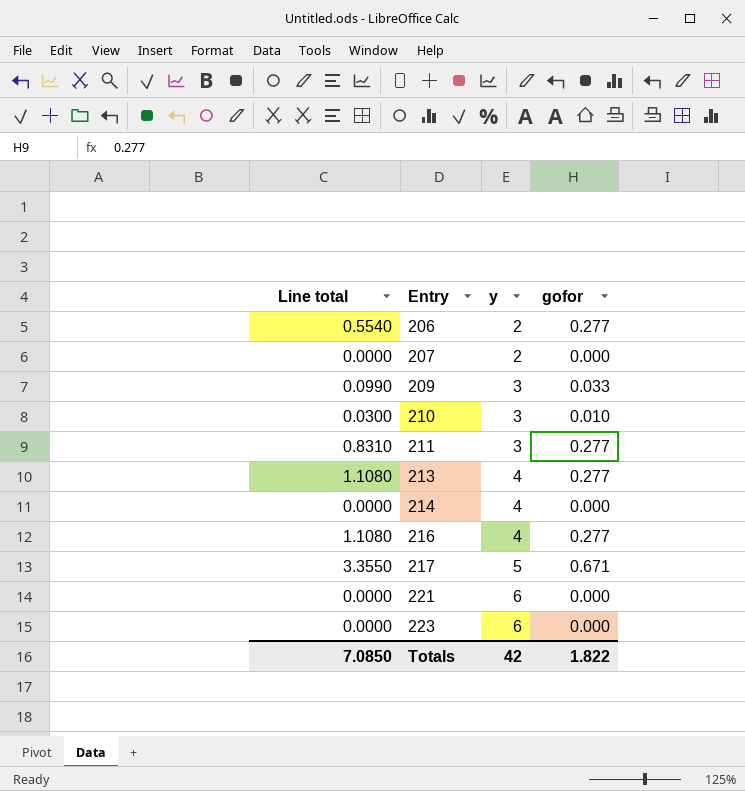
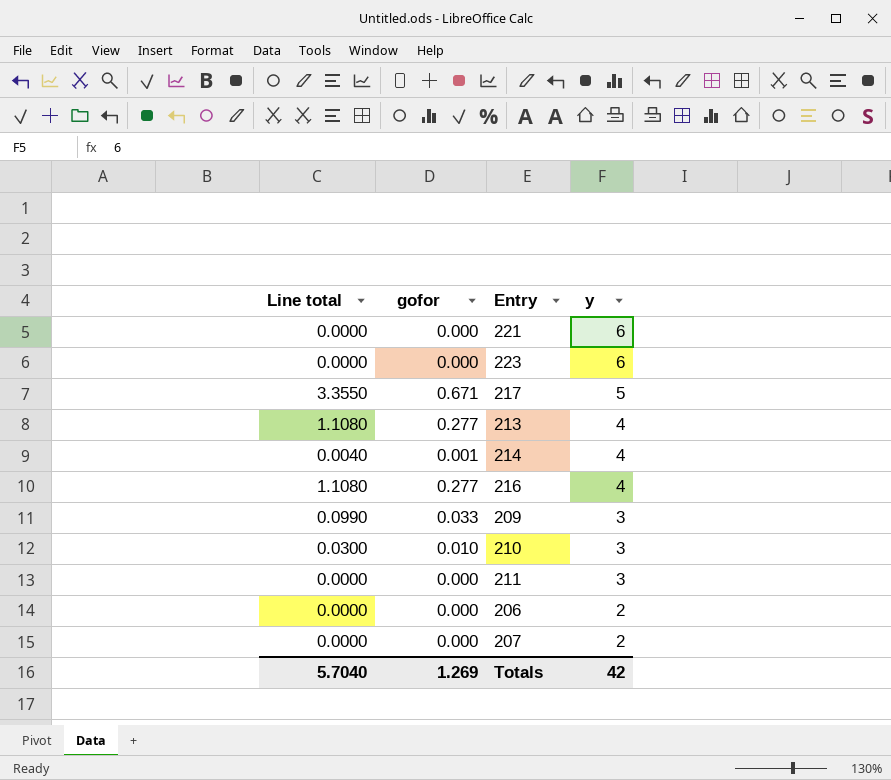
row order: Entry ascending -> y descending
column gofor | position: 4 -> 2
214 | Line total: 0.0000 -> 0.0040
214 | gofor: 0.000 -> 0.001
211 | Line total: 0.8310 -> 0.0000
211 | gofor: 0.277 -> 0.000
206 | Line total: 0.5540 -> 0.0000
206 | gofor: 0.277 -> 0.000
Totals | Line total: 7.0850 -> 5.7040
Totals | gofor: 1.822 -> 1.269

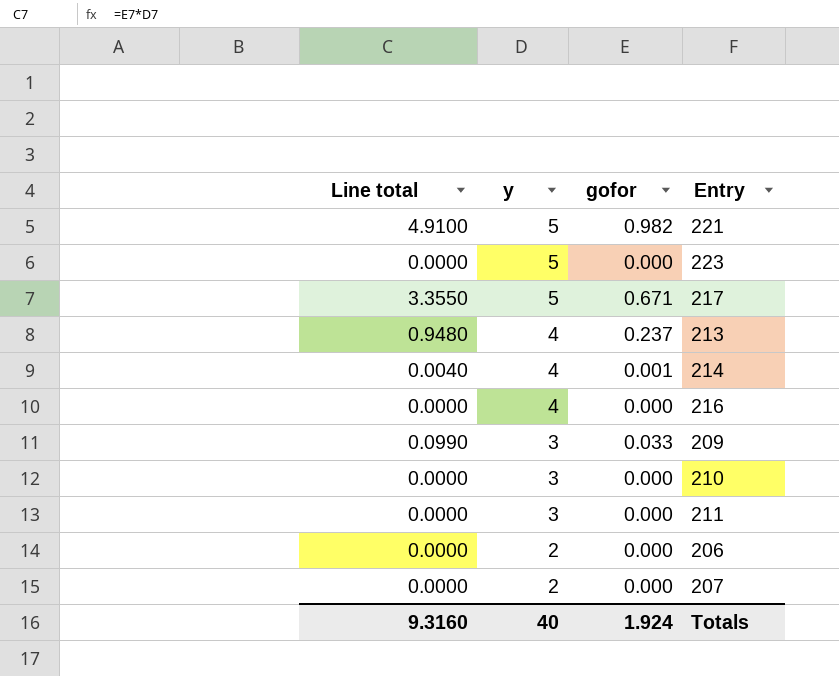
column y | position: 4 -> 2
221 | Line total: 0.0000 -> 4.9100
221 | y: 6 -> 5
221 | gofor: 0.000 -> 0.982
223 | y: 6 -> 5
213 | Line total: 1.1080 -> 0.9480
213 | gofor: 0.277 -> 0.237
216 | Line total: 1.1080 -> 0.0000
216 | gofor: 0.277 -> 0.000
210 | Line total: 0.0300 -> 0.0000
210 | gofor: 0.010 -> 0.000
Totals | Line total: 5.7040 -> 9.3160
Totals | y: 42 -> 40
Totals | gofor: 1.269 -> 1.924

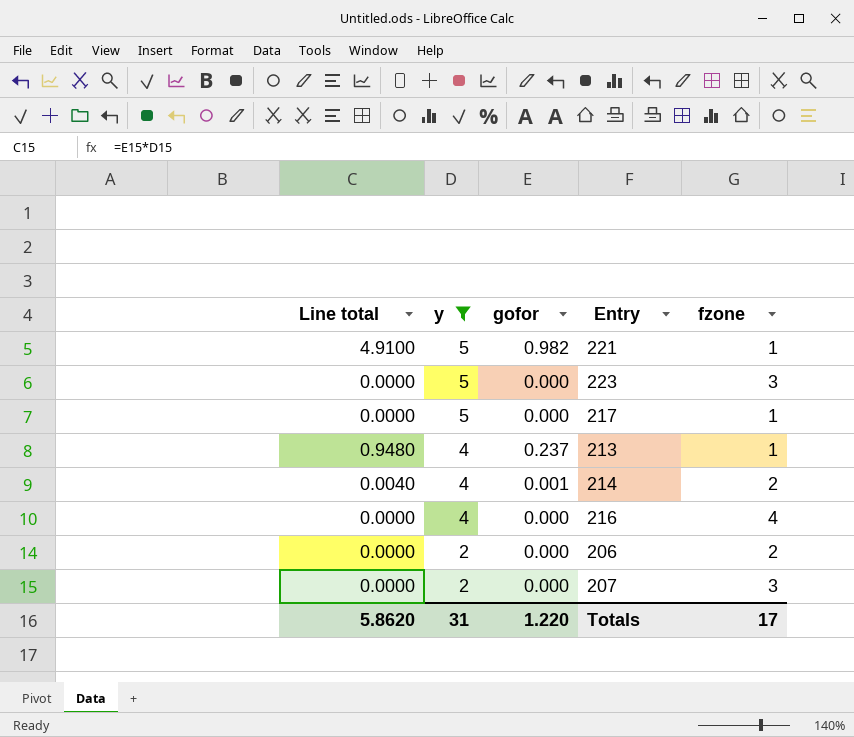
filter: none -> y != 3
column fzone | position: none -> 5
217 | Line total: 3.3550 -> 0.0000
217 | gofor: 0.671 -> 0.000
Totals | Line total: 9.3160 -> 5.8620
Totals | y: 40 -> 31
Totals | gofor: 1.924 -> 1.220

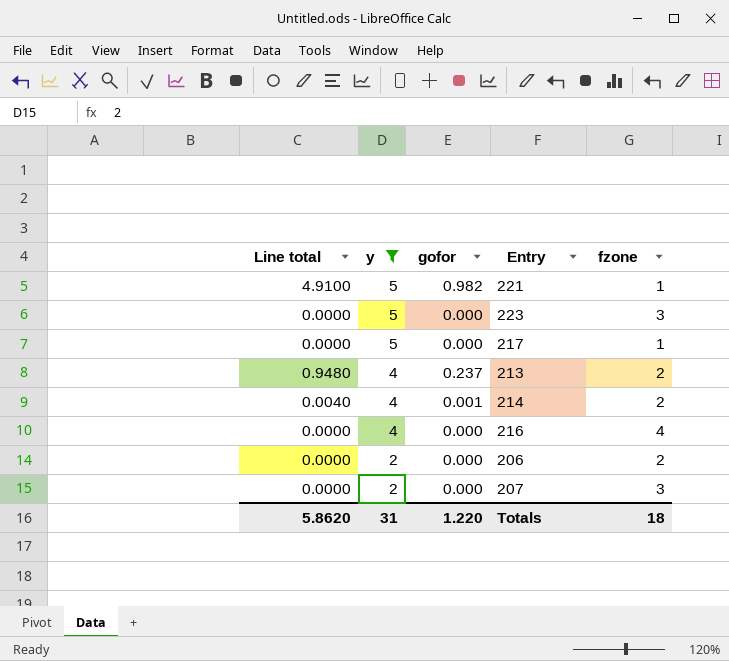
213 | fzone: 1 -> 2
Totals | fzone: 17 -> 18

